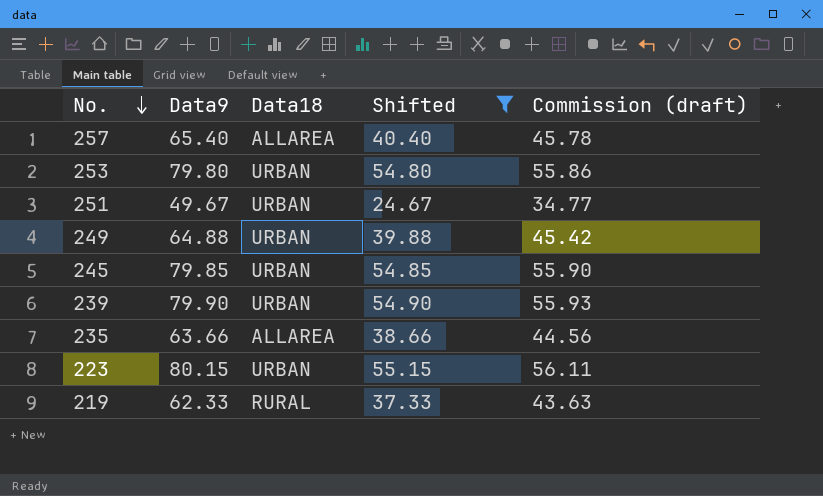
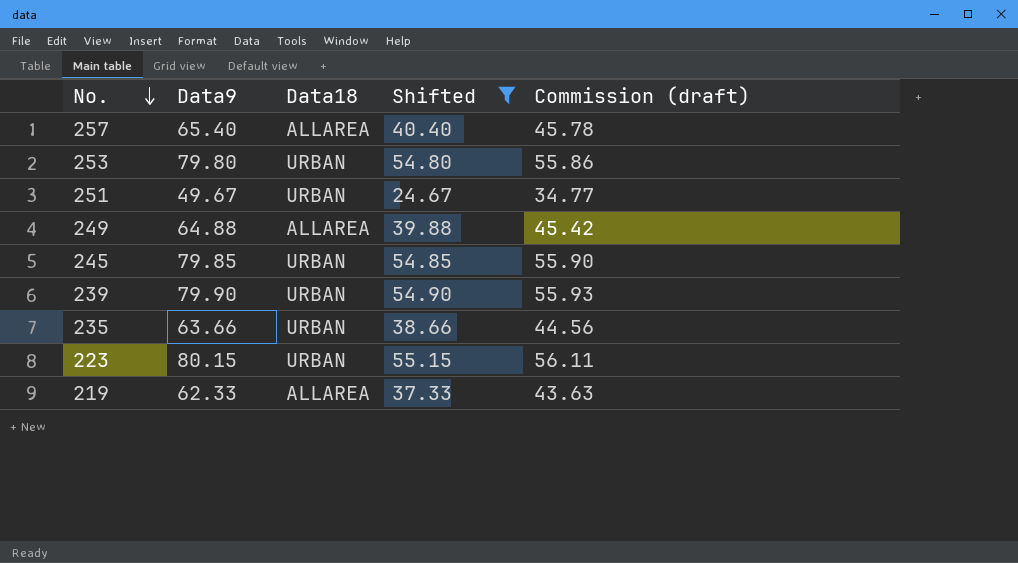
249 | Data18: URBAN -> ALLAREA
235 | Data18: ALLAREA -> URBAN
219 | Data18: RURAL -> ALLAREA

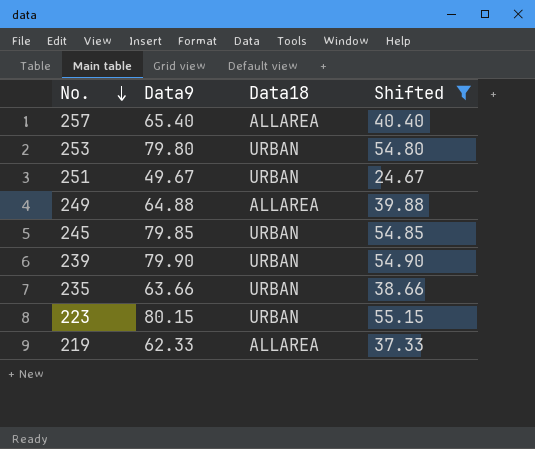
column Commission (draft) | formula: [Data9] * 0.7 -> none

